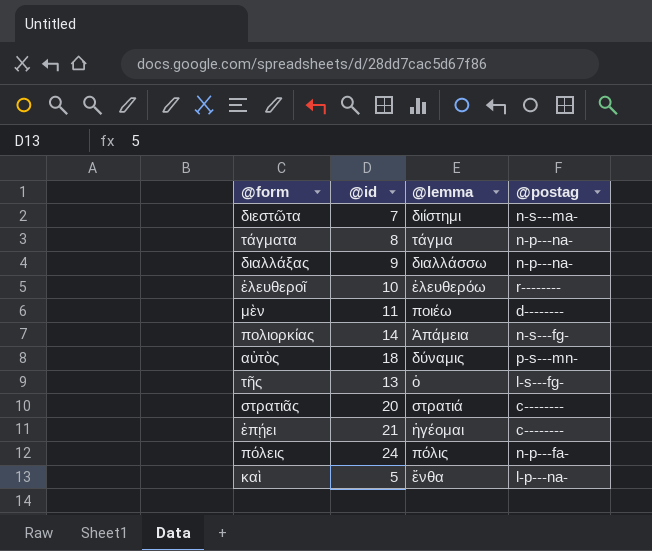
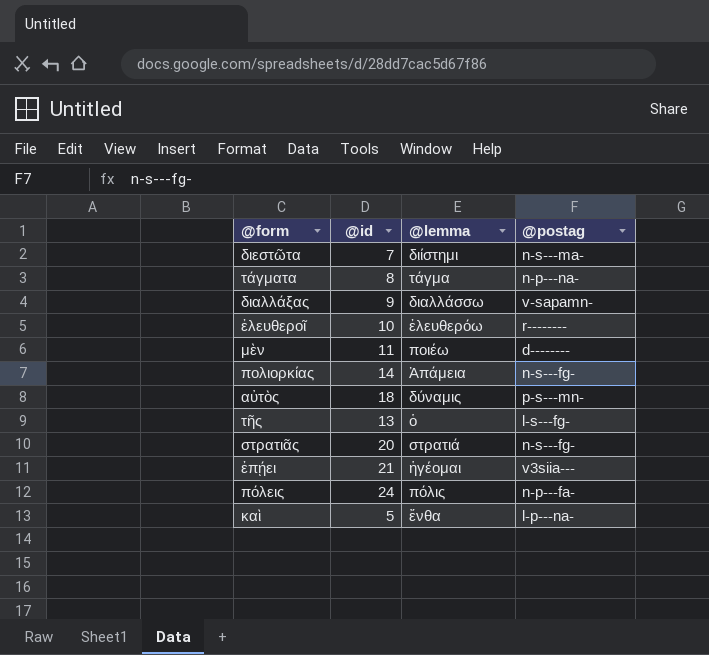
διαλλάξας | @postag: n-p---na- -> v-sapamn-
στρατιᾶς | @postag: c-------- -> n-s---fg-
ἐπῄει | @postag: c-------- -> v3siia---

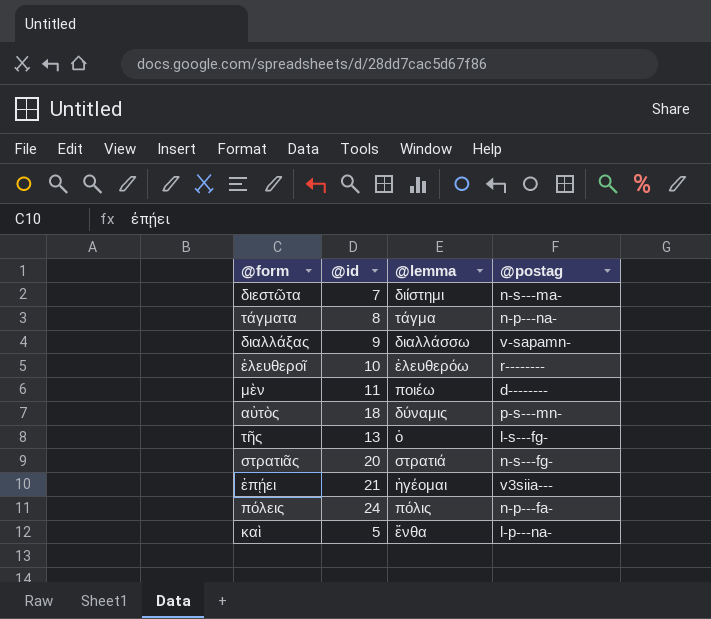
row πολιορκίας: 14 | Ἀπάμεια | n-s---fg- -> none

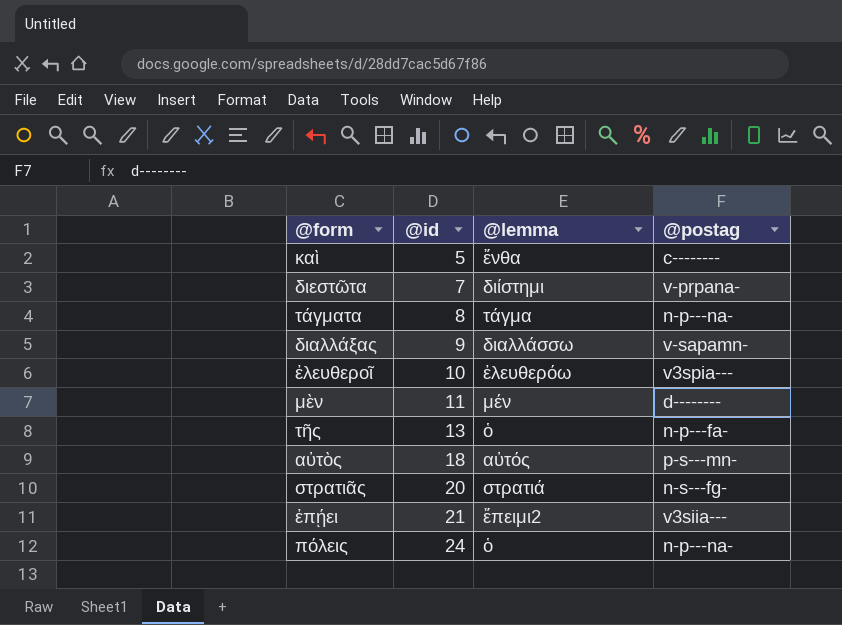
row order: none -> @id ascending
καὶ | @postag: l-p---na- -> c--------
διεστῶτα | @postag: n-s---ma- -> v-prpana-
ἐλευθεροῖ | @postag: r-------- -> v3spia---
μὲν | @lemma: ποιέω -> μέν
τῆς | @postag: l-s---fg- -> n-p---fa-
αὐτὸς | @lemma: δύναμις -> αὐτός
ἐπῄει | @lemma: ἡγέομαι -> ἔπειμι2
πόλεις | @lemma: πόλις -> ὁ
πόλεις | @postag: n-p---fa- -> n-p---na-

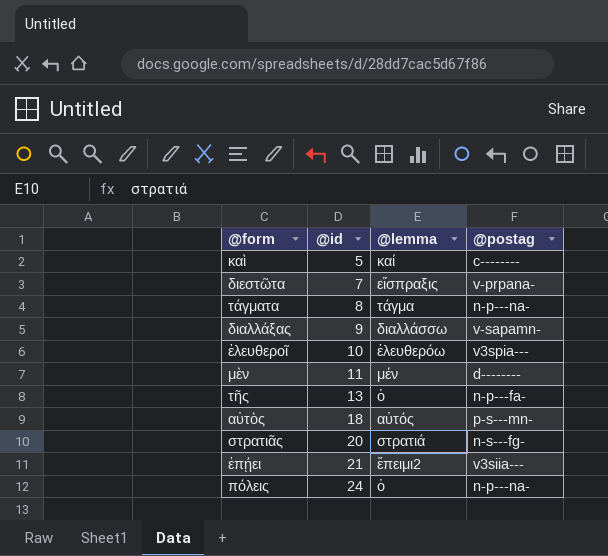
καὶ | @lemma: ἔνθα -> καί
διεστῶτα | @lemma: διίστημι -> εἴσπραξις

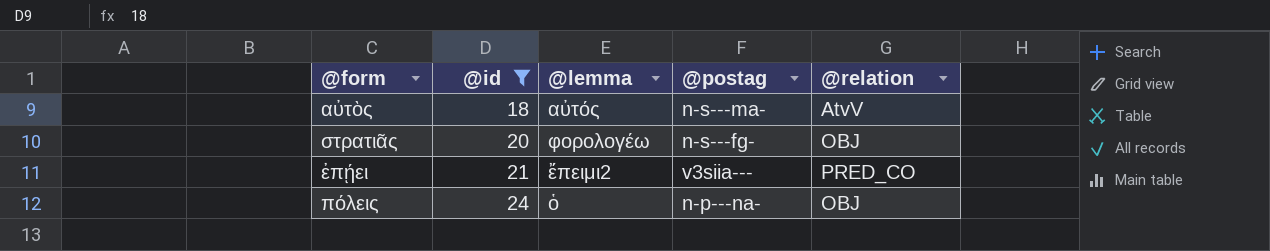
filter: none -> @id >= 18
column @relation | position: none -> 5
αὐτὸς | @postag: p-s---mn- -> n-s---ma-
στρατιᾶς | @lemma: στρατιά -> φορολογέω

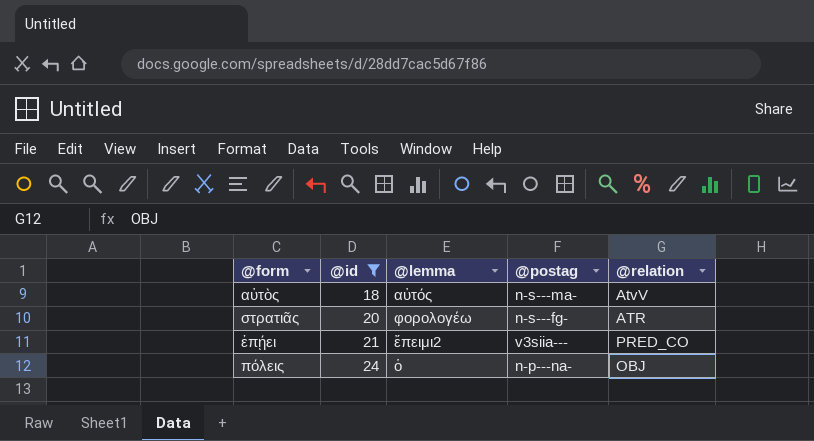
στρατιᾶς | @relation: OBJ -> ATR

